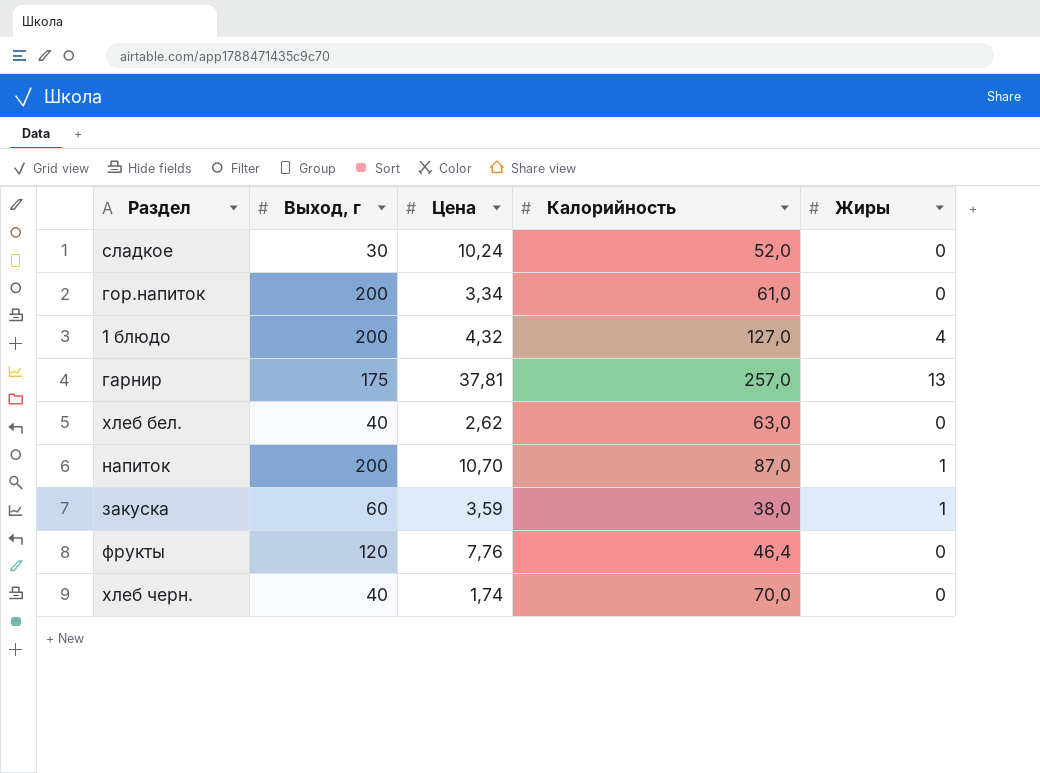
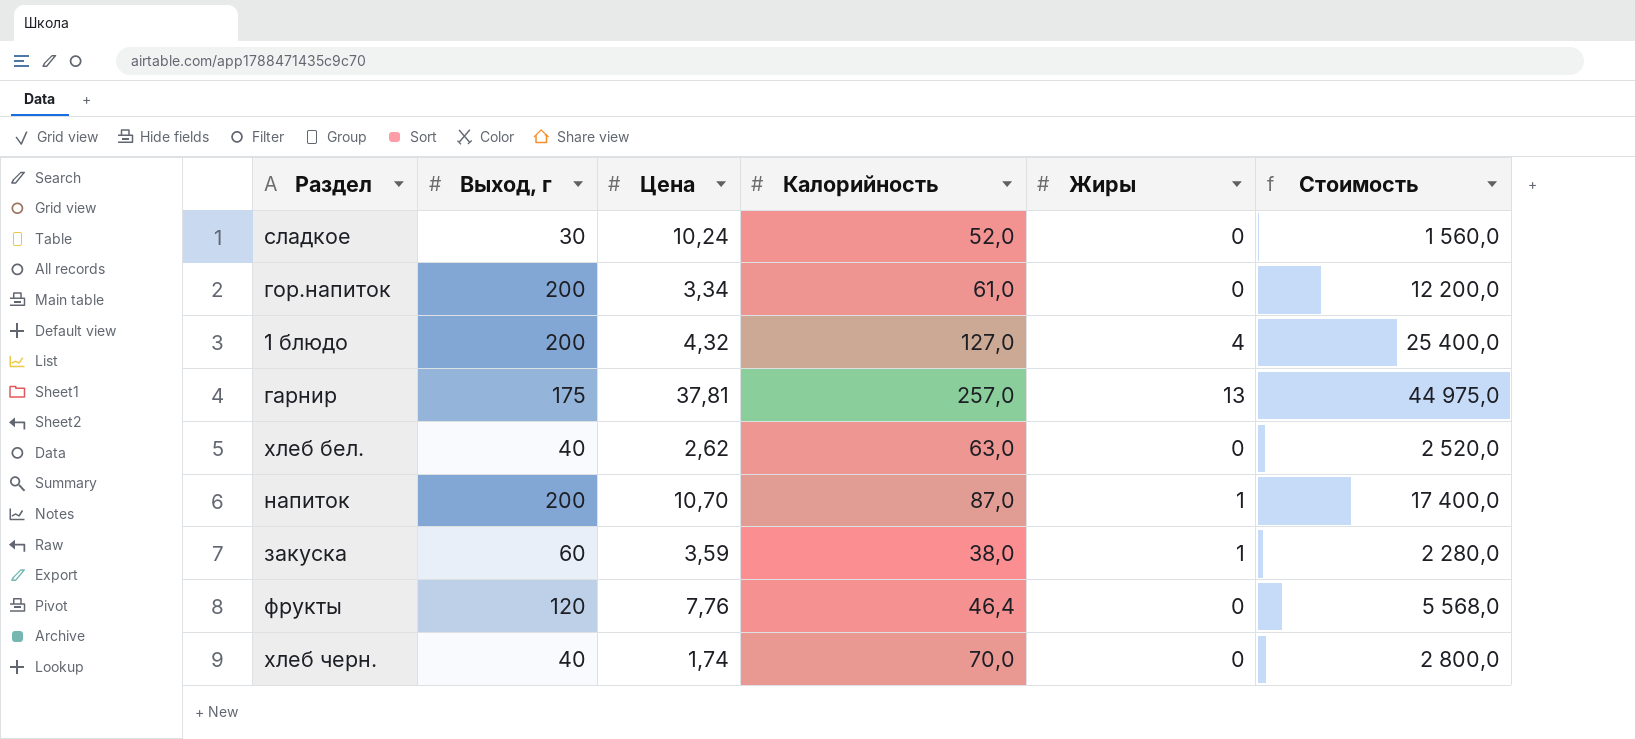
column Стоимость | formula: none -> [Выход, г] * [Калорийность]

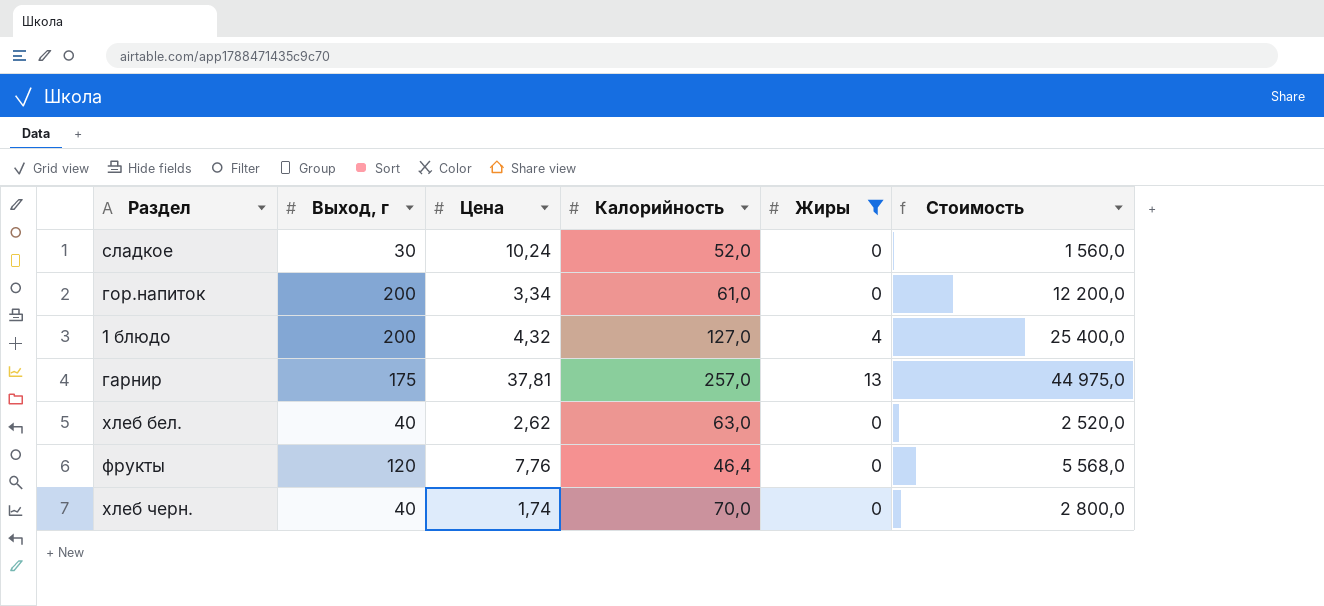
filter: none -> Жиры != 1

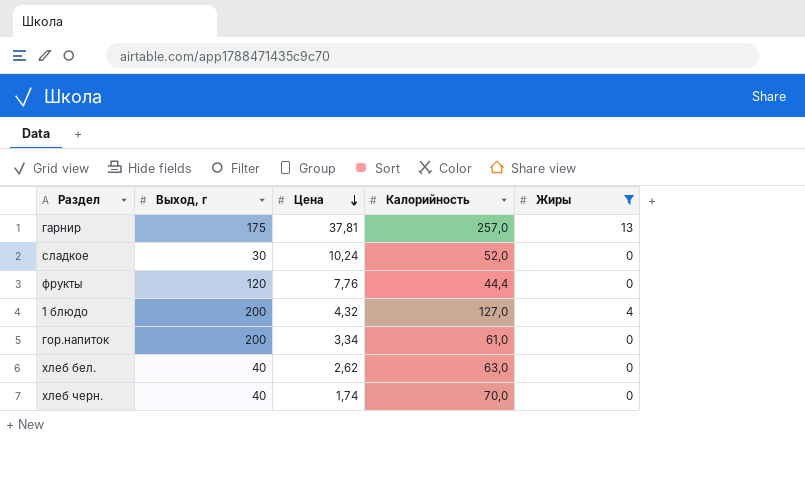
row order: none -> Цена descending
column Стоимость | formula: [Выход, г] * [Калорийность] -> none
фрукты | Калорийность: 46,4 -> 44,4

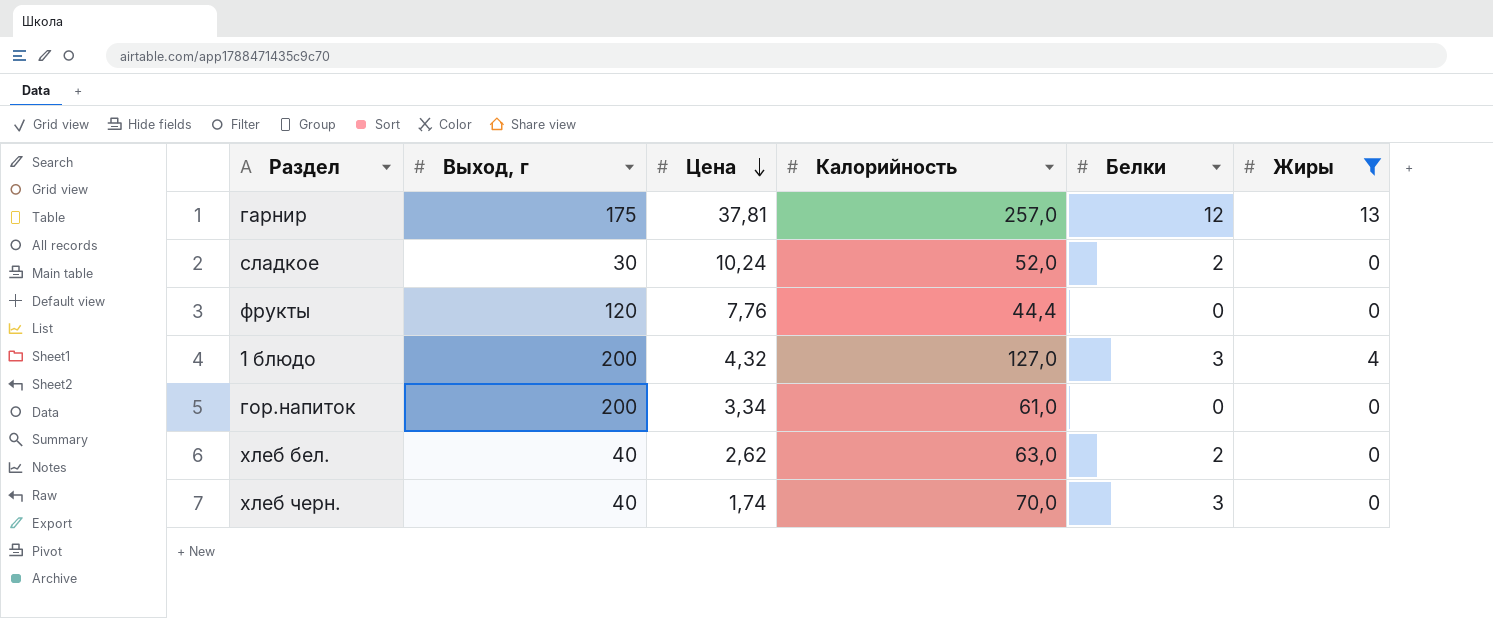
column Белки | position: none -> 5

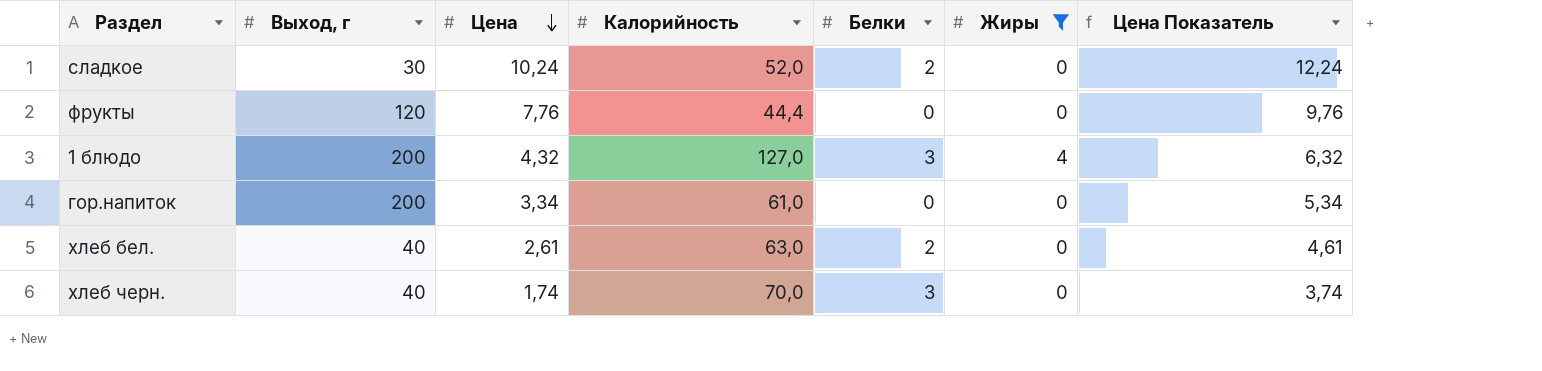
column Цена Показатель | formula: none -> [Цена] + 2
row гарнир: 175 | 37,81 | 257,0 | 12 | 13 -> none
хлеб бел. | Цена: 2,62 -> 2,61

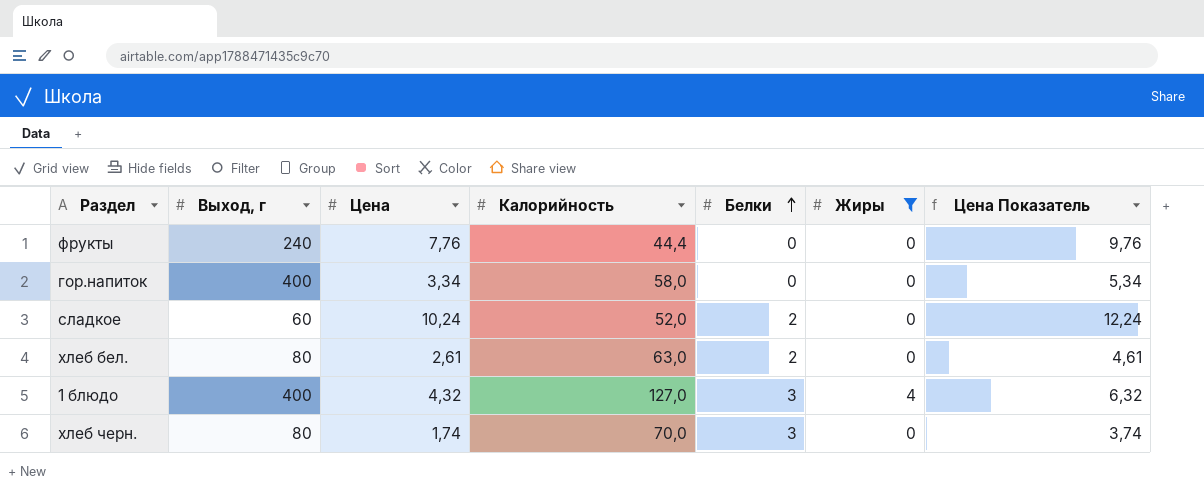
row order: Цена descending -> Белки ascending
фрукты | Выход, г: 120 -> 240
гор.напиток | Выход, г: 200 -> 400
гор.напиток | Калорийность: 61,0 -> 58,0
сладкое | Выход, г: 30 -> 60
хлеб бел. | Выход, г: 40 -> 80
1 блюдо | Выход, г: 200 -> 400
хлеб черн. | Выход, г: 40 -> 80

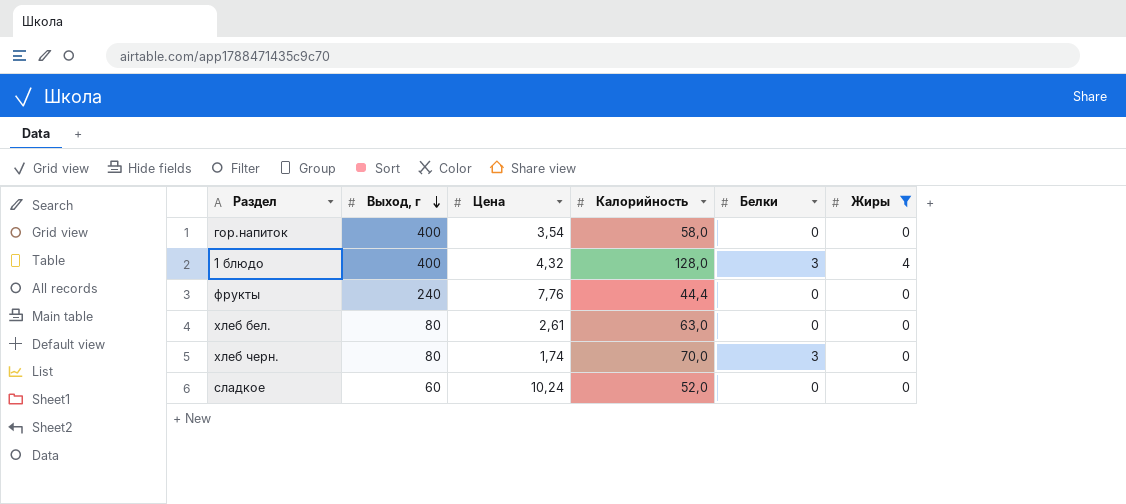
row order: Белки ascending -> Выход, г descending
column Цена Показатель | formula: [Цена] + 2 -> none
гор.напиток | Цена: 3,34 -> 3,54
1 блюдо | Калорийность: 127,0 -> 128,0
хлеб бел. | Белки: 2 -> 0
сладкое | Белки: 2 -> 0

